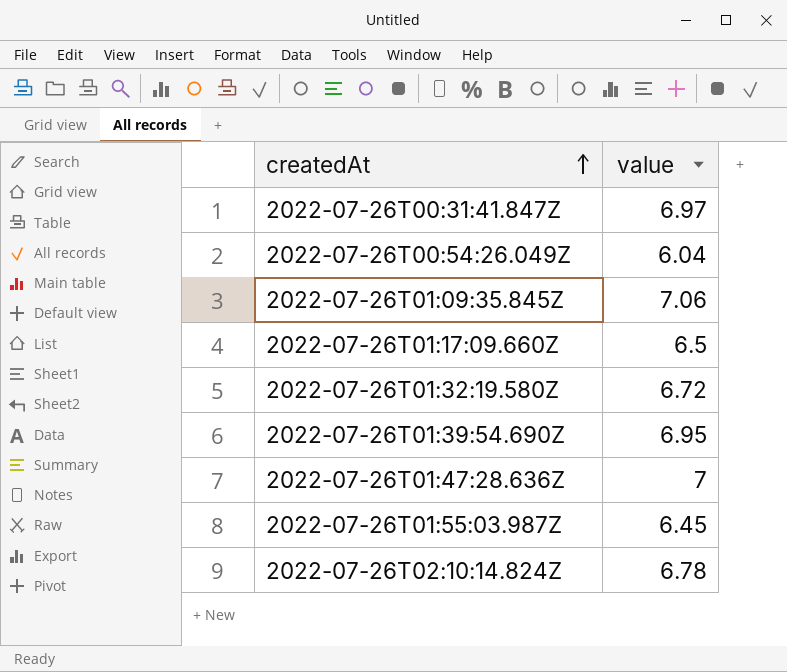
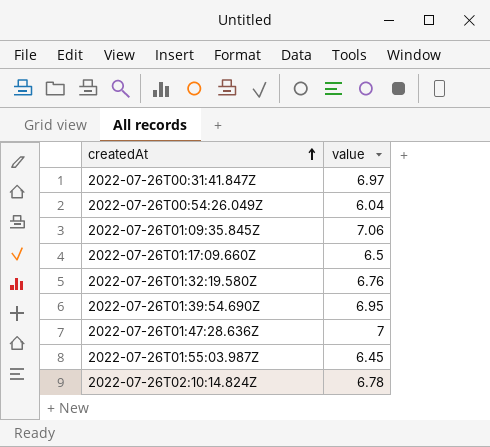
2022-07-26T01:32:19.580Z | value: 6.72 -> 6.76

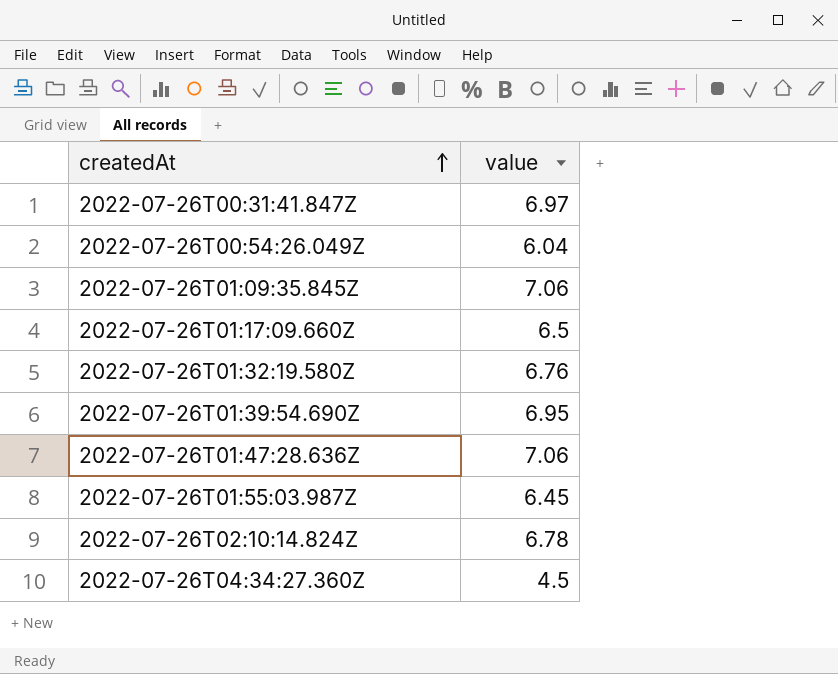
2022-07-26T01:47:28.636Z | value: 7 -> 7.06
row 2022-07-26T04:34:27.360Z: none -> 4.5

